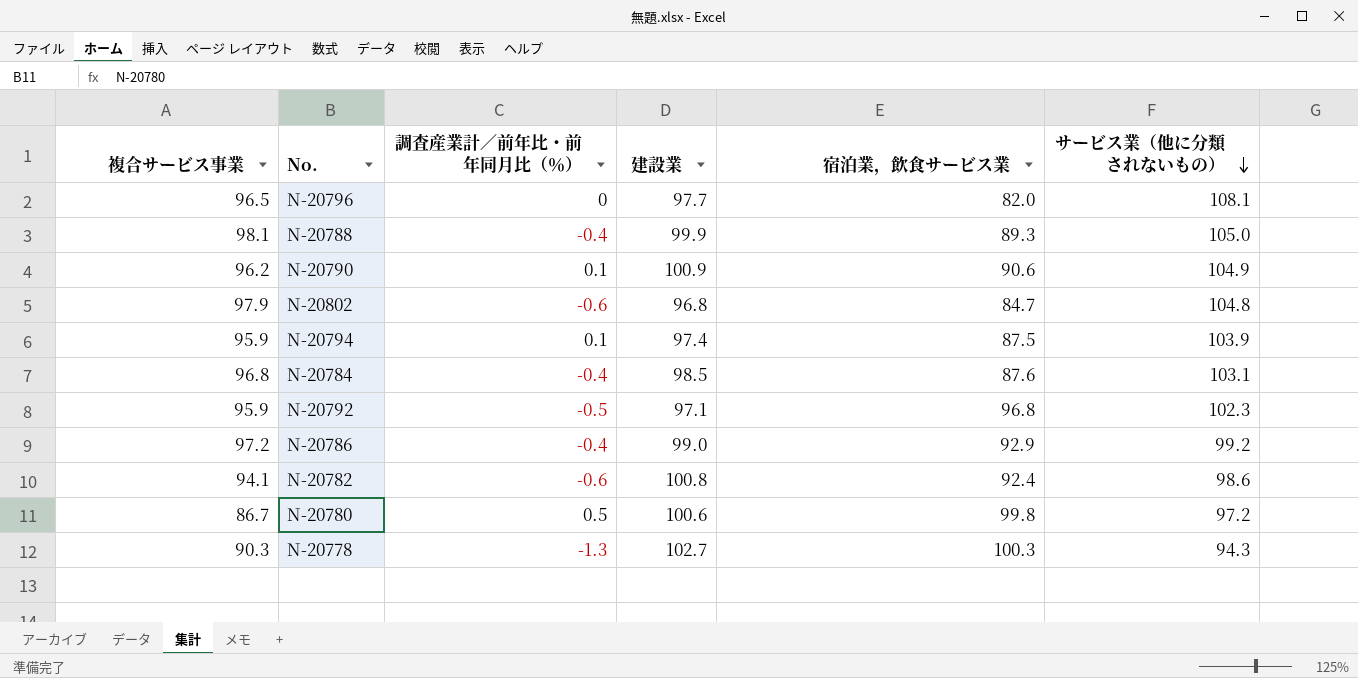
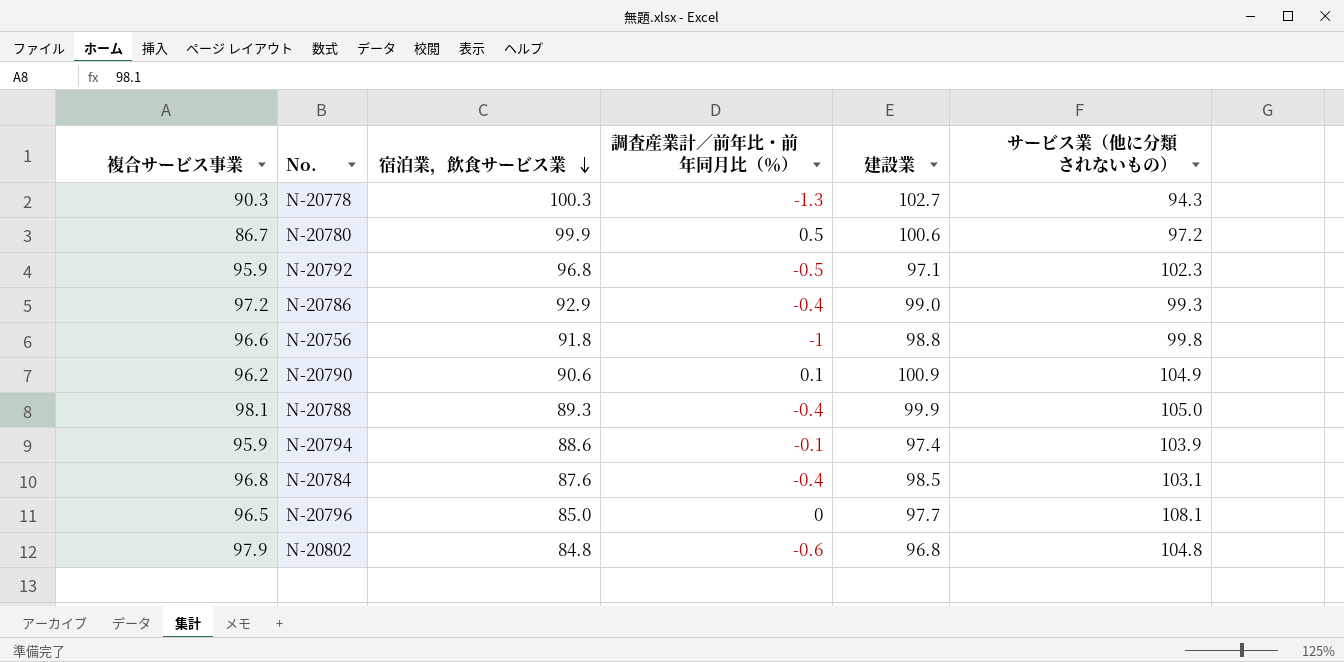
row order: サービス業（他に分類されないもの） descending -> 宿泊業，飲食サービス業 descending
column 宿泊業，飲食サービス業 | position: 5 -> 3
row N-20782: 94.1 | -0.6 | 100.8 | 92.4 | 98.6 -> none
N-20780 | 宿泊業，飲食サービス業: 99.8 -> 99.9
N-20786 | サービス業（他に分類されないもの）: 99.2 -> 99.3
row N-20756: none -> 96.6 | 91.8 | -1 | 98.8 | 99.8
N-20794 | 宿泊業，飲食サービス業: 87.5 -> 88.6
N-20794 | 調査産業計／前年比・前年同月比（％）: 0.1 -> -0.1
N-20796 | 宿泊業，飲食サービス業: 82.0 -> 85.0
N-20802 | 宿泊業，飲食サービス業: 84.7 -> 84.8

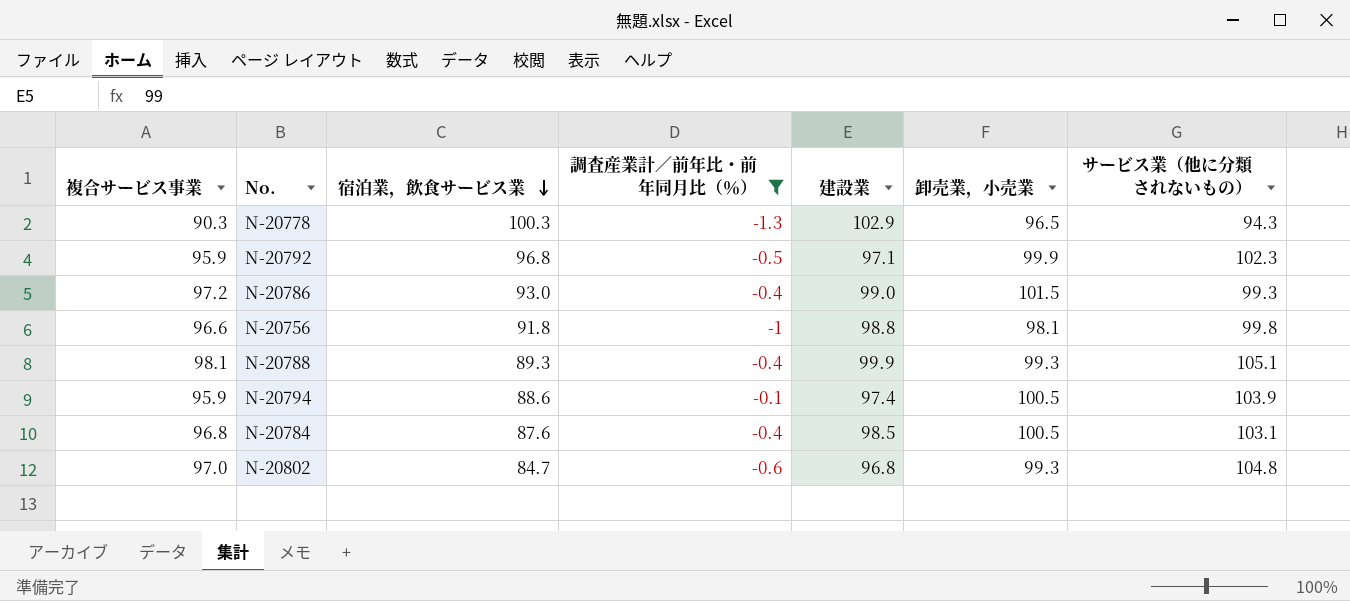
filter: none -> 調査産業計／前年比・前年同月比（％） <= -0.1
column 卸売業，小売業 | position: none -> 6
N-20778 | 建設業: 102.7 -> 102.9
N-20786 | 宿泊業，飲食サービス業: 92.9 -> 93.0
N-20788 | サービス業（他に分類されないもの）: 105.0 -> 105.1
N-20802 | 複合サービス事業: 97.9 -> 97.0
N-20802 | 宿泊業，飲食サービス業: 84.8 -> 84.7

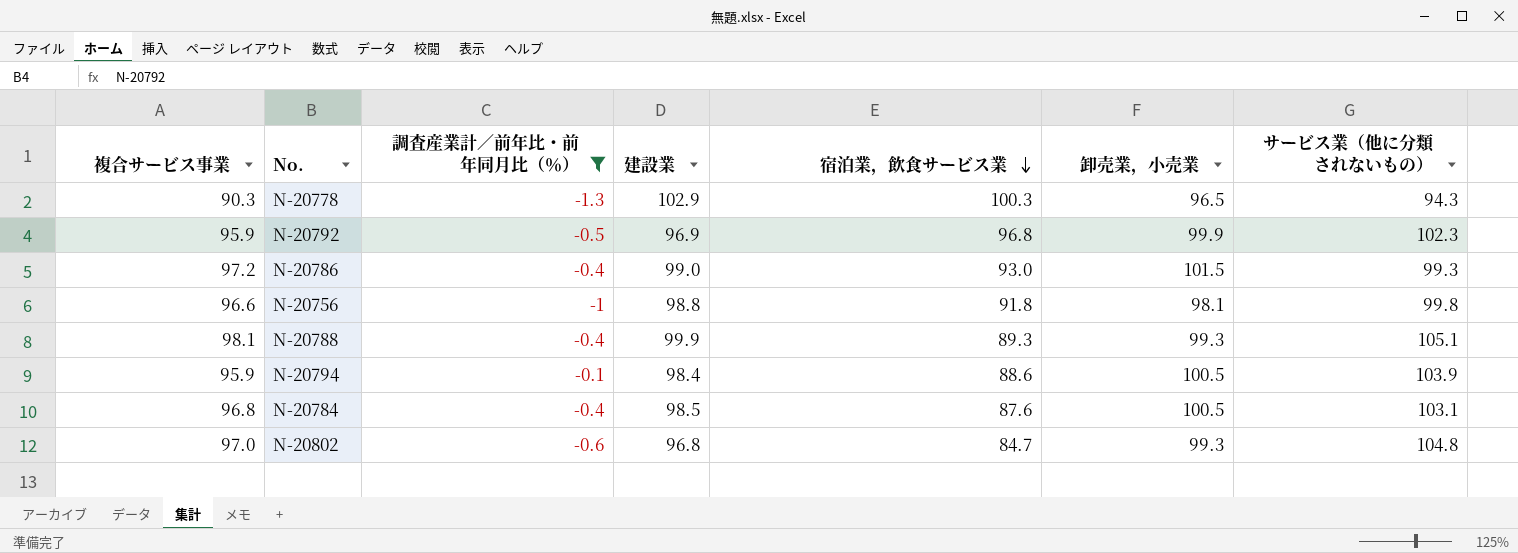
column 宿泊業，飲食サービス業 | position: 3 -> 5
N-20792 | 建設業: 97.1 -> 96.9
N-20794 | 建設業: 97.4 -> 98.4

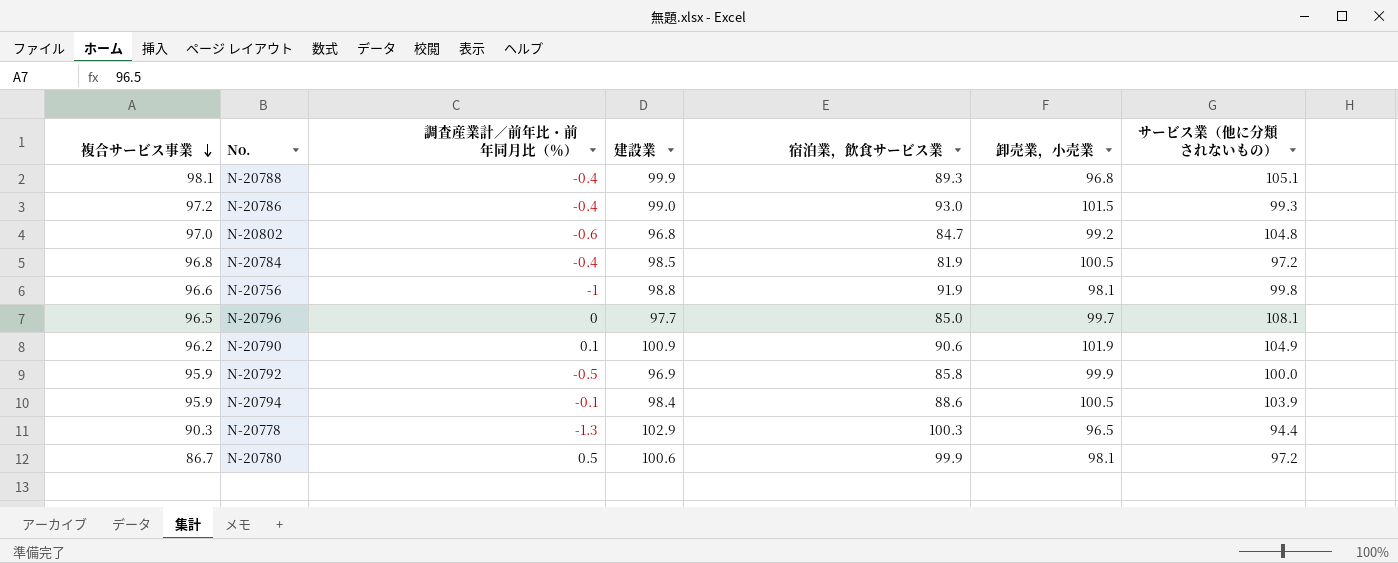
filter: 調査産業計／前年比・前年同月比（％） <= -0.1 -> none
row order: 宿泊業，飲食サービス業 descending -> 複合サービス事業 descending
N-20788 | 卸売業，小売業: 99.3 -> 96.8
N-20802 | 卸売業，小売業: 99.3 -> 99.2
N-20784 | 宿泊業，飲食サービス業: 87.6 -> 81.9
N-20784 | サービス業（他に分類されないもの）: 103.1 -> 97.2
N-20756 | 宿泊業，飲食サービス業: 91.8 -> 91.9
N-20792 | 宿泊業，飲食サービス業: 96.8 -> 85.8
N-20792 | サービス業（他に分類されないもの）: 102.3 -> 100.0
N-20778 | サービス業（他に分類されないもの）: 94.3 -> 94.4

